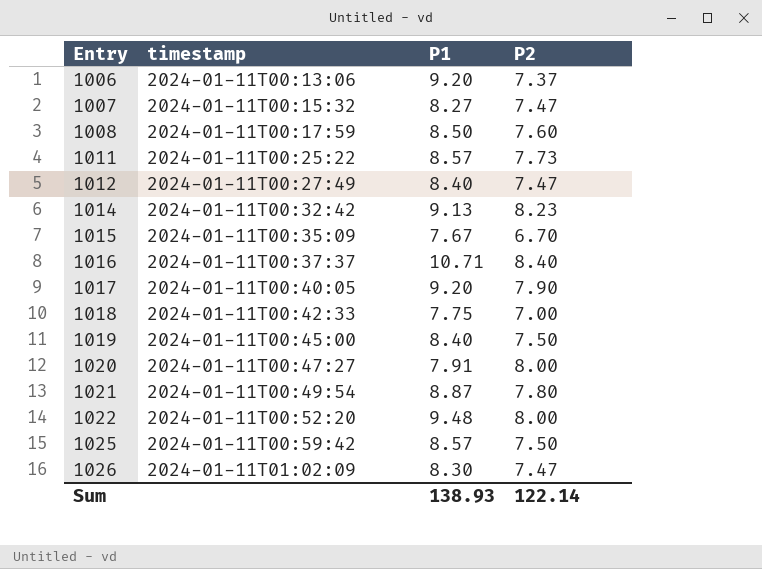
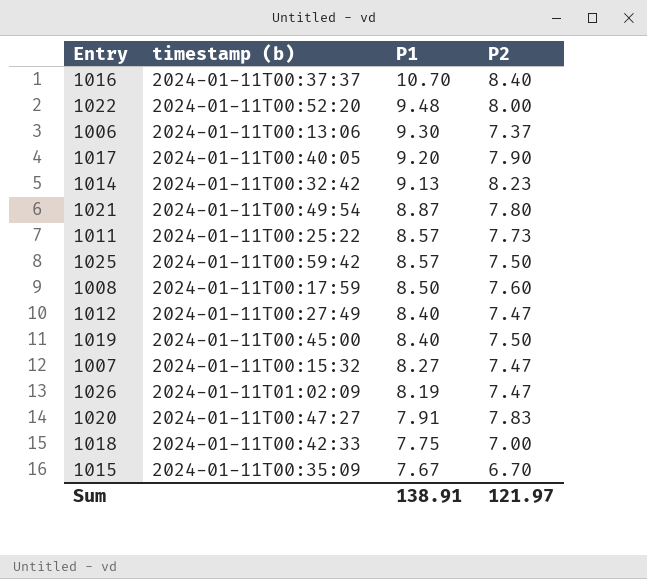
row order: Entry ascending -> P1 descending
column name: timestamp -> timestamp (b)
1016 | P1: 10.71 -> 10.70
1006 | P1: 9.20 -> 9.30
1026 | P1: 8.30 -> 8.19
1020 | P2: 8.00 -> 7.83
Sum | P1: 138.93 -> 138.91
Sum | P2: 122.14 -> 121.97

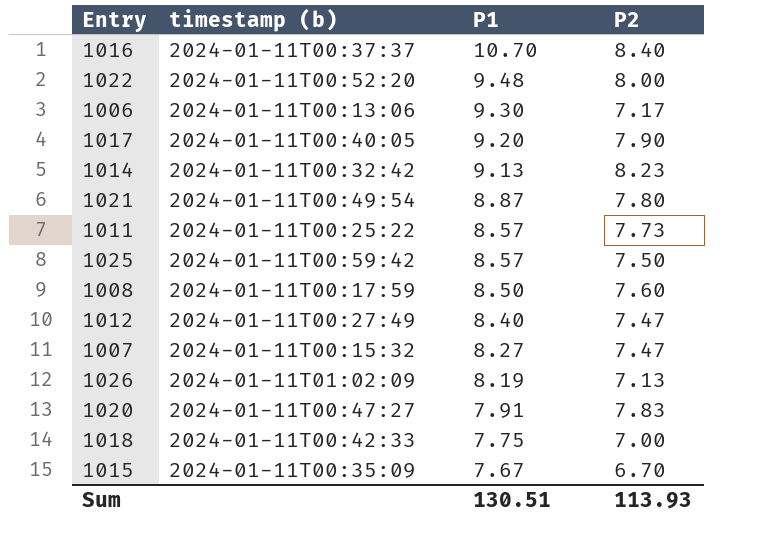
row 1019: 2024-01-11T00:45:00 | 8.40 | 7.50 -> none
1006 | P2: 7.37 -> 7.17
1026 | P2: 7.47 -> 7.13
Sum | P1: 138.91 -> 130.51
Sum | P2: 121.97 -> 113.93

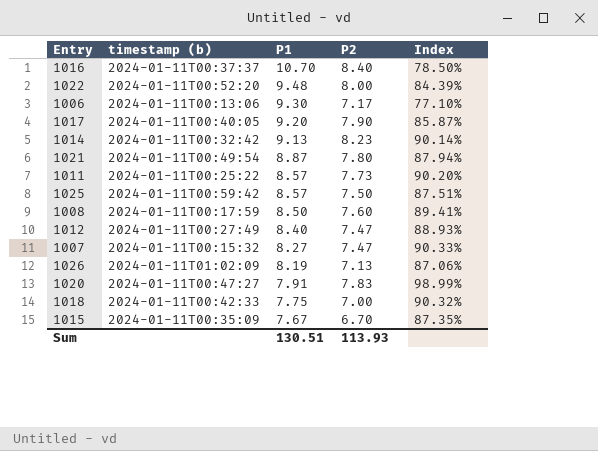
column Index | formula: none -> [P2] / [P1]

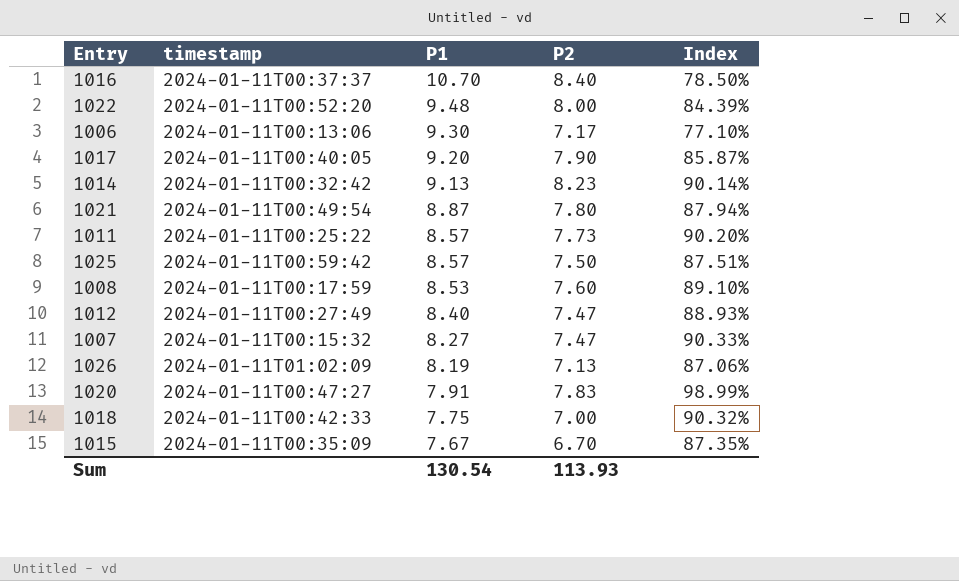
column name: timestamp (b) -> timestamp
1008 | P1: 8.50 -> 8.53
1008 | Index: 89.41% -> 89.10%
Sum | P1: 130.51 -> 130.54

